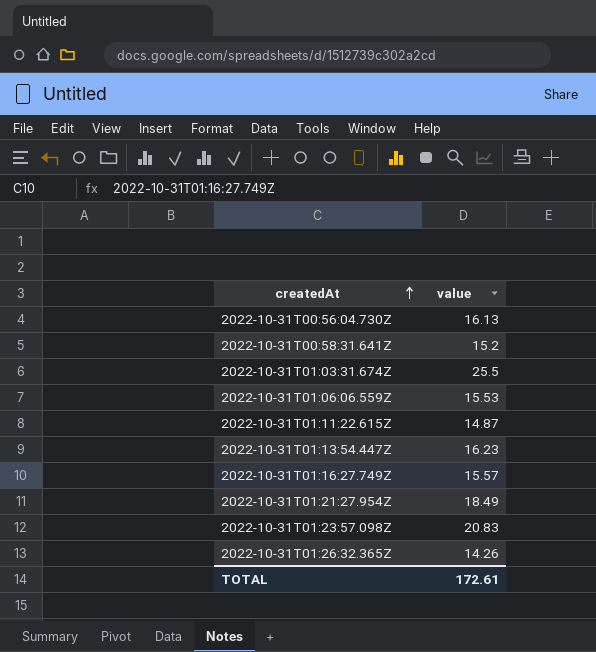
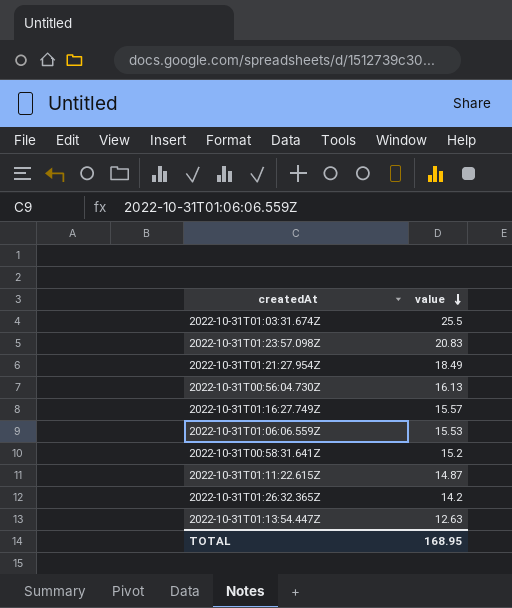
row order: createdAt ascending -> value descending
2022-10-31T01:26:32.365Z | value: 14.26 -> 14.2
2022-10-31T01:13:54.447Z | value: 16.23 -> 12.63
TOTAL | value: 172.61 -> 168.95

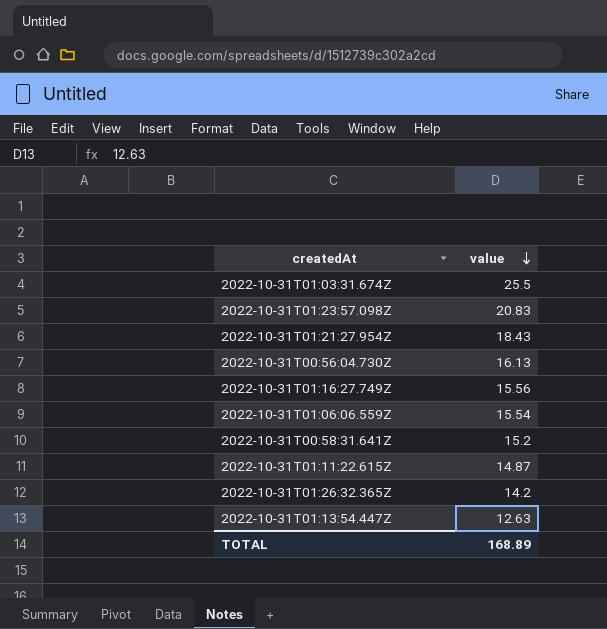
2022-10-31T01:21:27.954Z | value: 18.49 -> 18.43
2022-10-31T01:16:27.749Z | value: 15.57 -> 15.56
2022-10-31T01:06:06.559Z | value: 15.53 -> 15.54
TOTAL | value: 168.95 -> 168.89

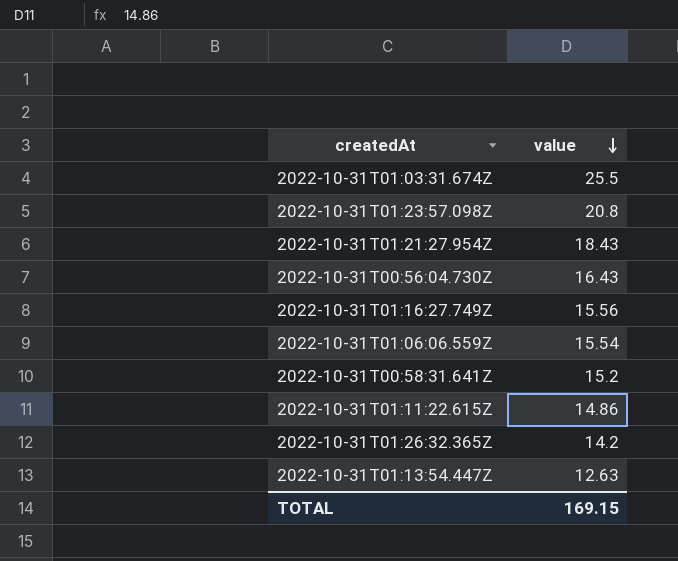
2022-10-31T01:23:57.098Z | value: 20.83 -> 20.8
2022-10-31T00:56:04.730Z | value: 16.13 -> 16.43
2022-10-31T01:11:22.615Z | value: 14.87 -> 14.86
TOTAL | value: 168.89 -> 169.15

